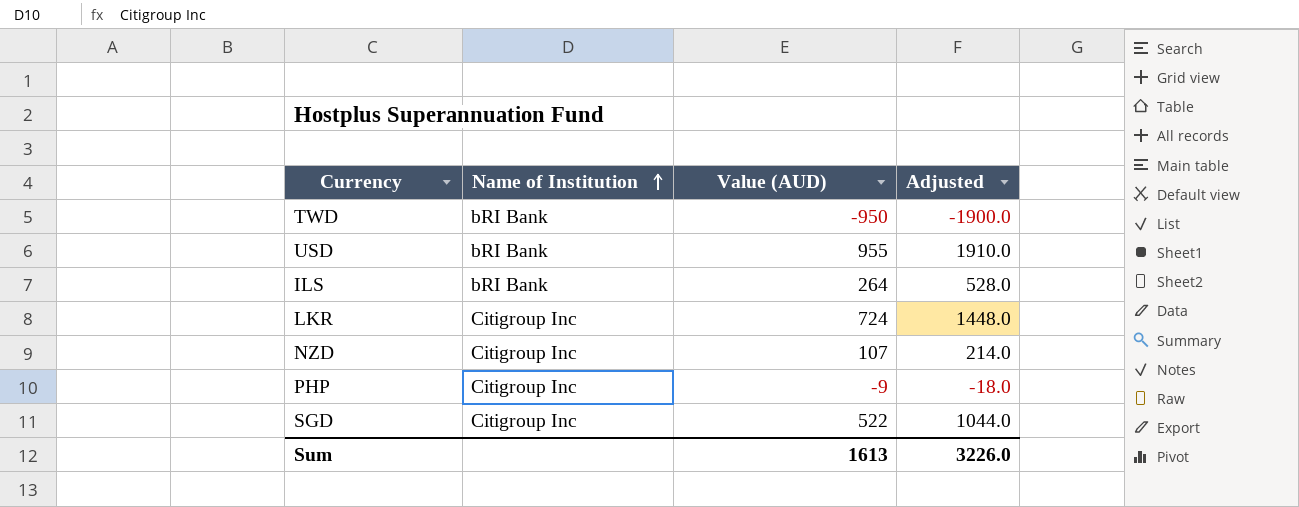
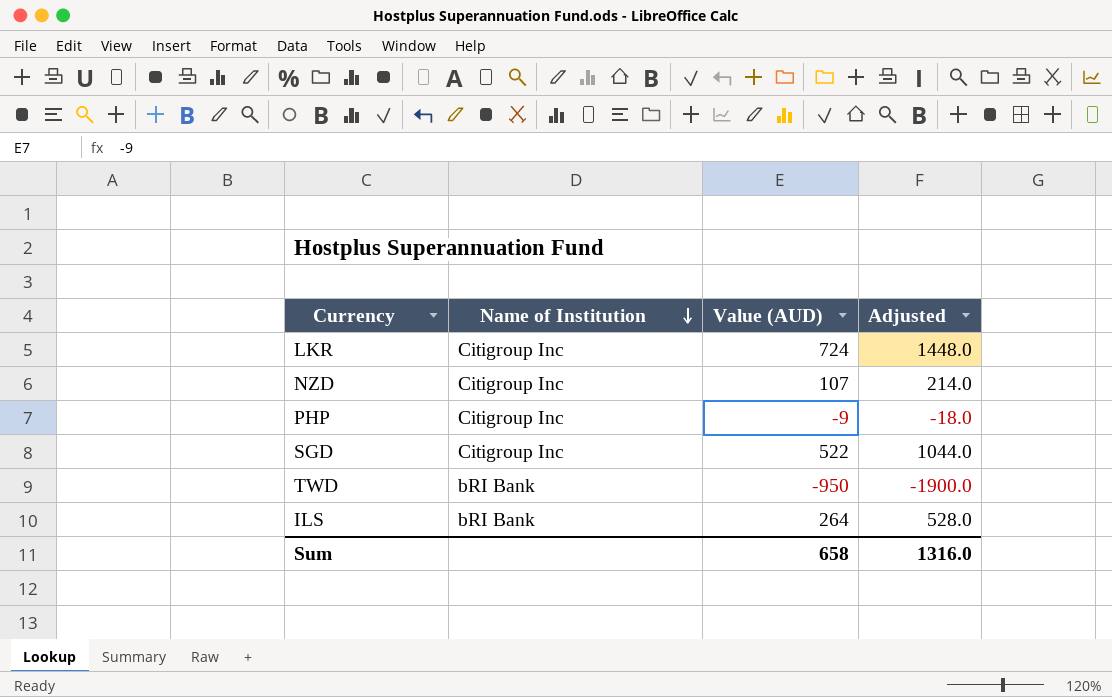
row order: Name of Institution ascending -> Name of Institution descending
row USD: bRI Bank | 955 | 1910.0 -> none
Sum | Value (AUD): 1613 -> 658
Sum | Adjusted: 3226.0 -> 1316.0

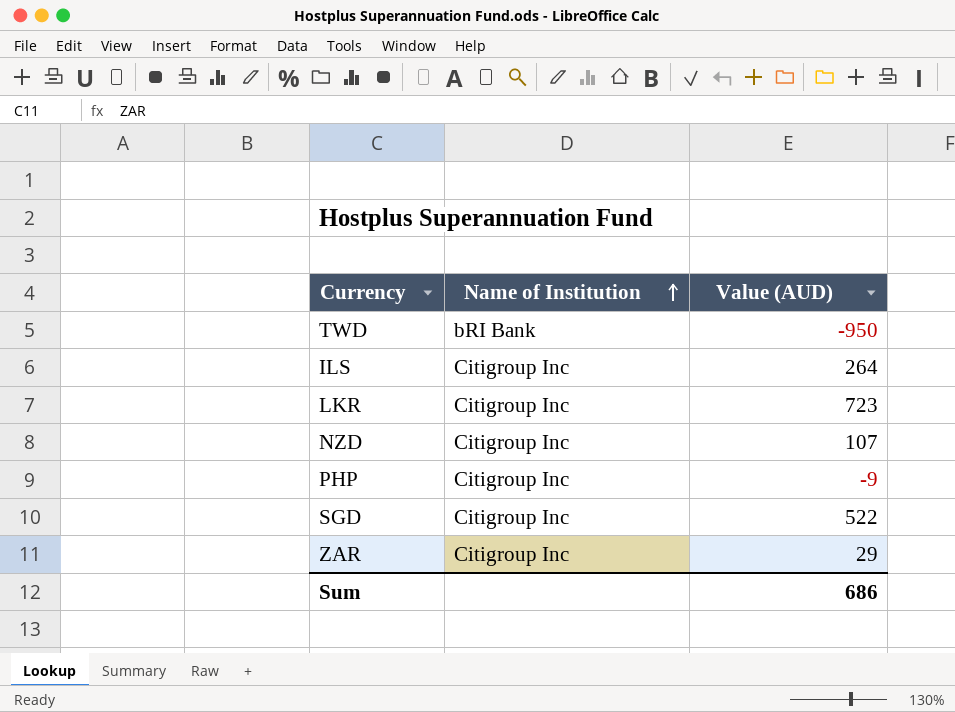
row order: Name of Institution descending -> Name of Institution ascending
column Adjusted | formula: [Value (AUD)] * 2 -> none
ILS | Name of Institution: bRI Bank -> Citigroup Inc
LKR | Value (AUD): 724 -> 723
row ZAR: none -> Citigroup Inc | 29
Sum | Value (AUD): 658 -> 686

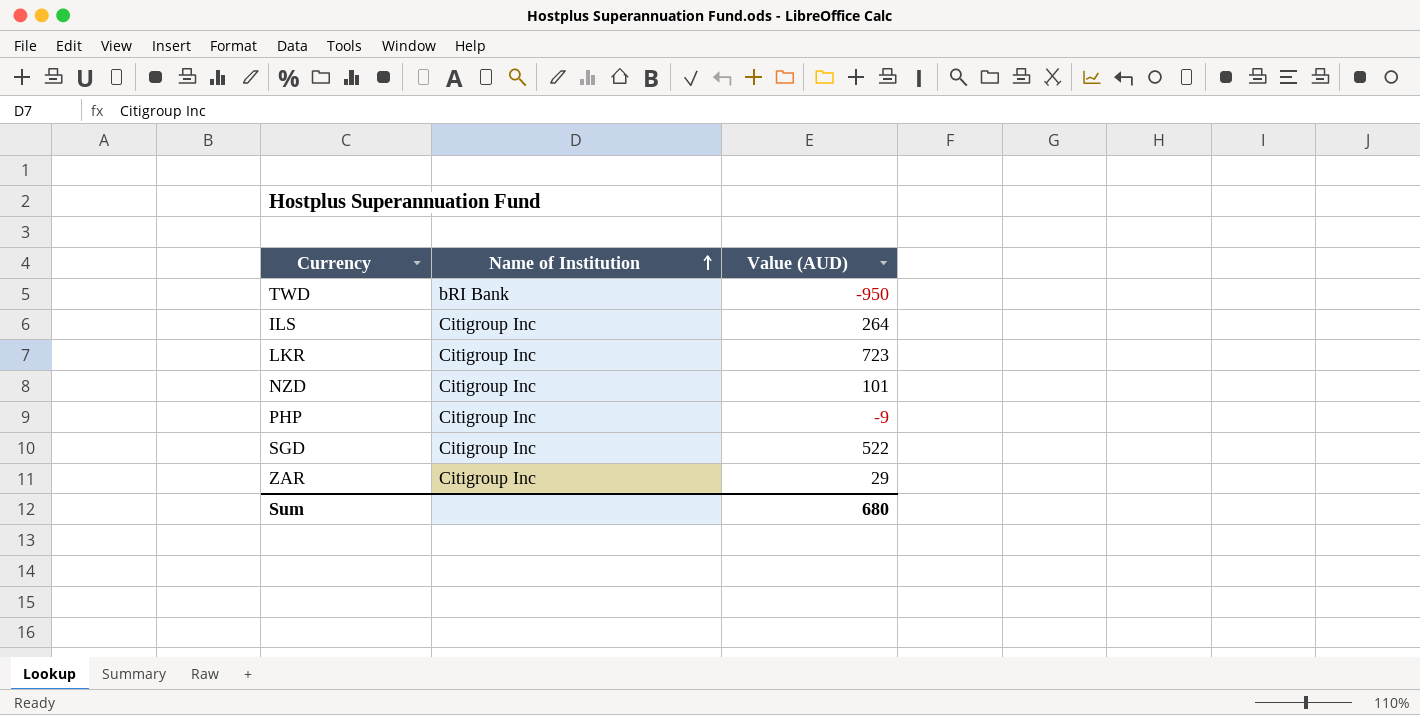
NZD | Value (AUD): 107 -> 101
Sum | Value (AUD): 686 -> 680

